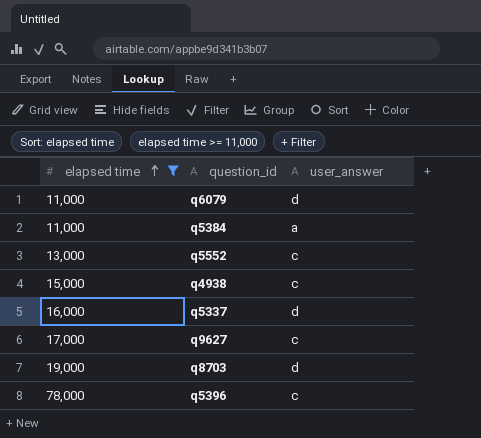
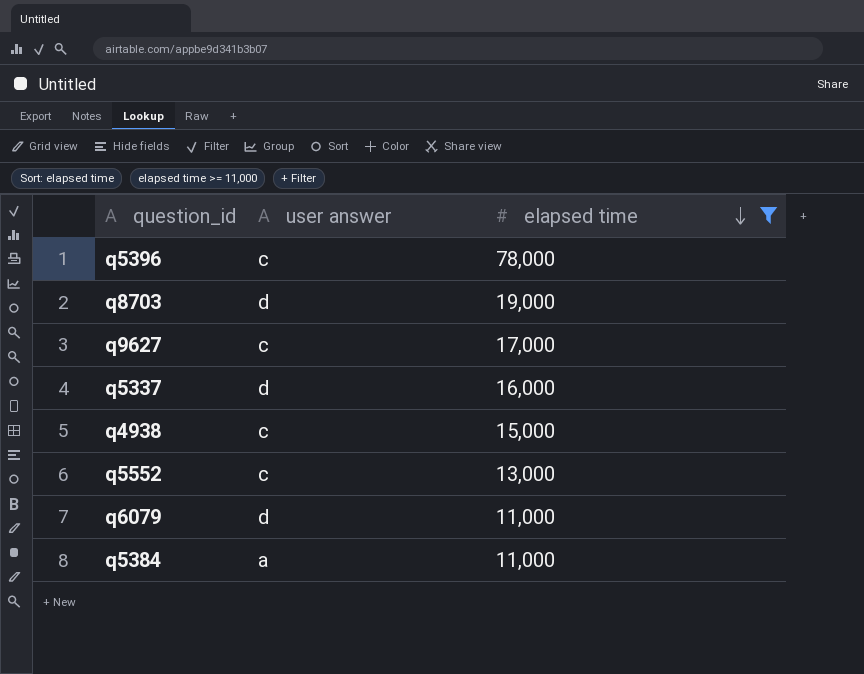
row order: elapsed time ascending -> elapsed time descending
column name: user_answer -> user answer
column elapsed time | position: 1 -> 3

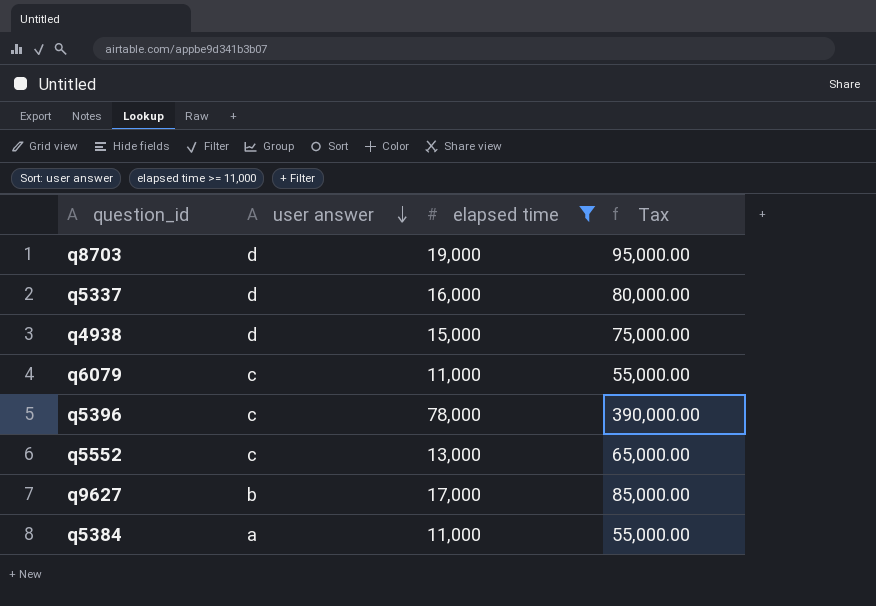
row order: elapsed time descending -> user answer descending
column Tax | formula: none -> [elapsed time] * 5
q4938 | user answer: c -> d
q6079 | user answer: d -> c
q9627 | user answer: c -> b

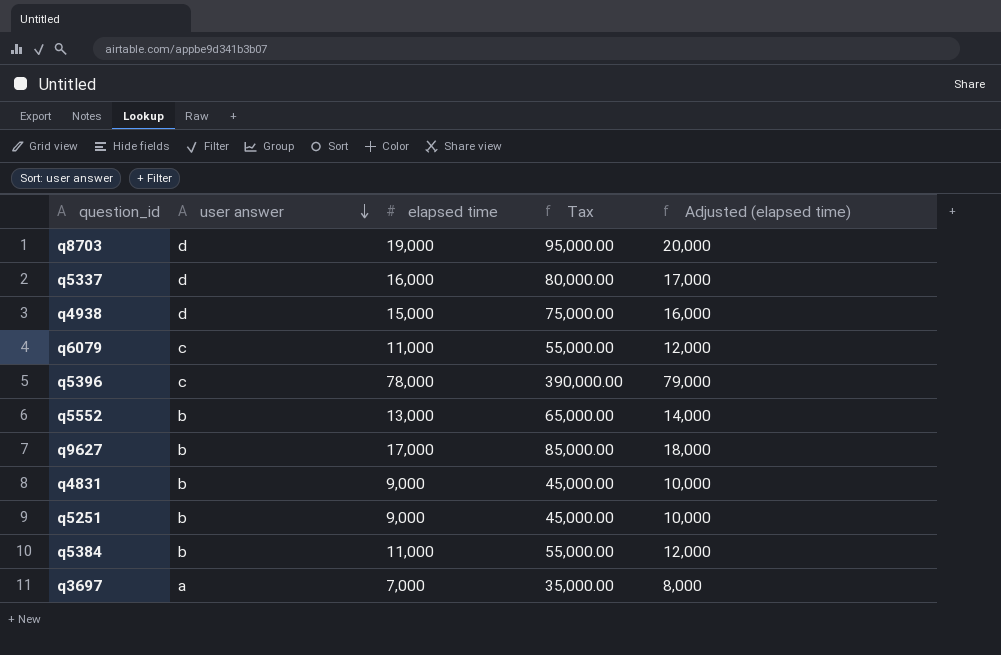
filter: elapsed time >= 11,000 -> none
column Adjusted (elapsed time) | formula: none -> [elapsed time] + 1000
q5552 | user answer: c -> b
q5384 | user answer: a -> b

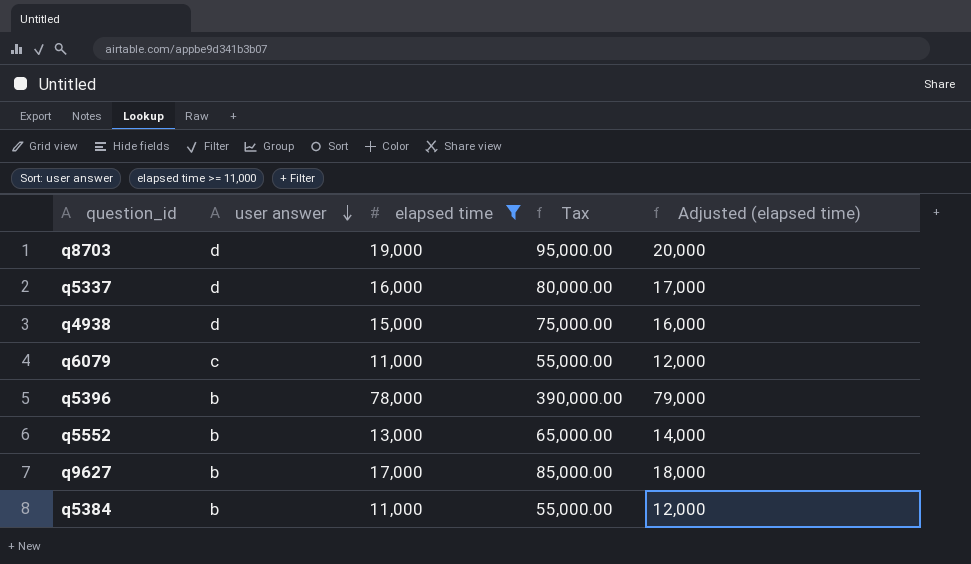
filter: none -> elapsed time >= 11,000
q5396 | user answer: c -> b

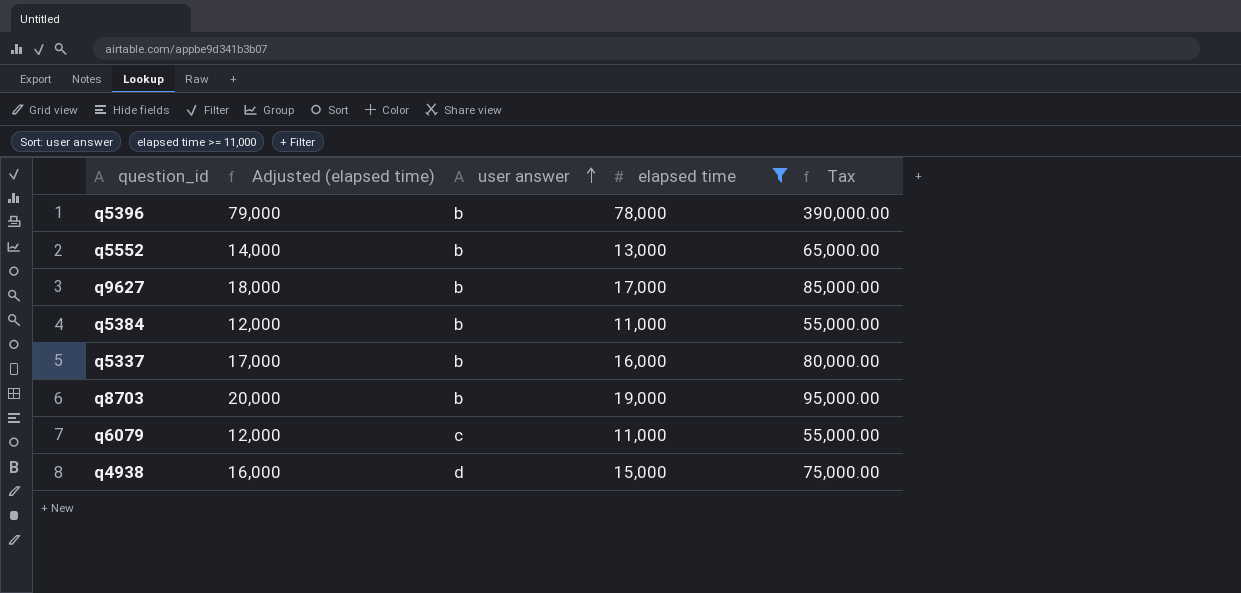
row order: user answer descending -> user answer ascending
column Adjusted (elapsed time) | position: 5 -> 2
q5337 | user answer: d -> b
q8703 | user answer: d -> b

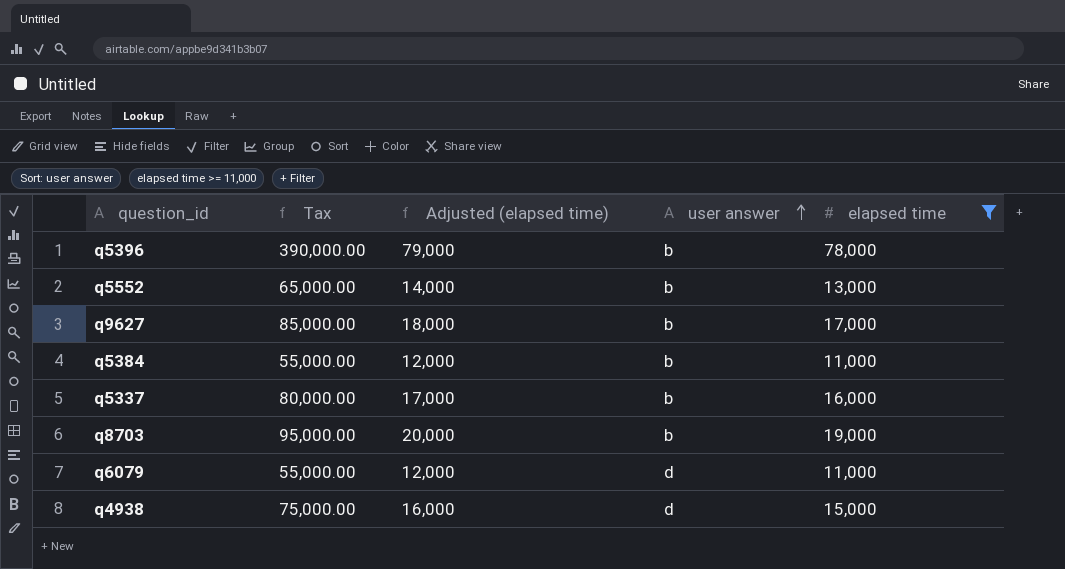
column Tax | position: 5 -> 2
q6079 | user answer: c -> d

